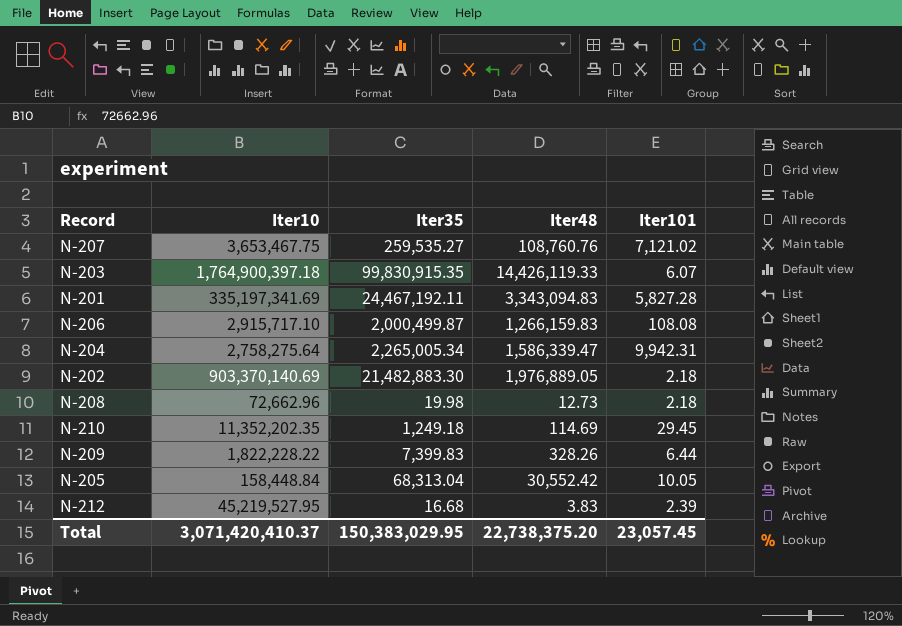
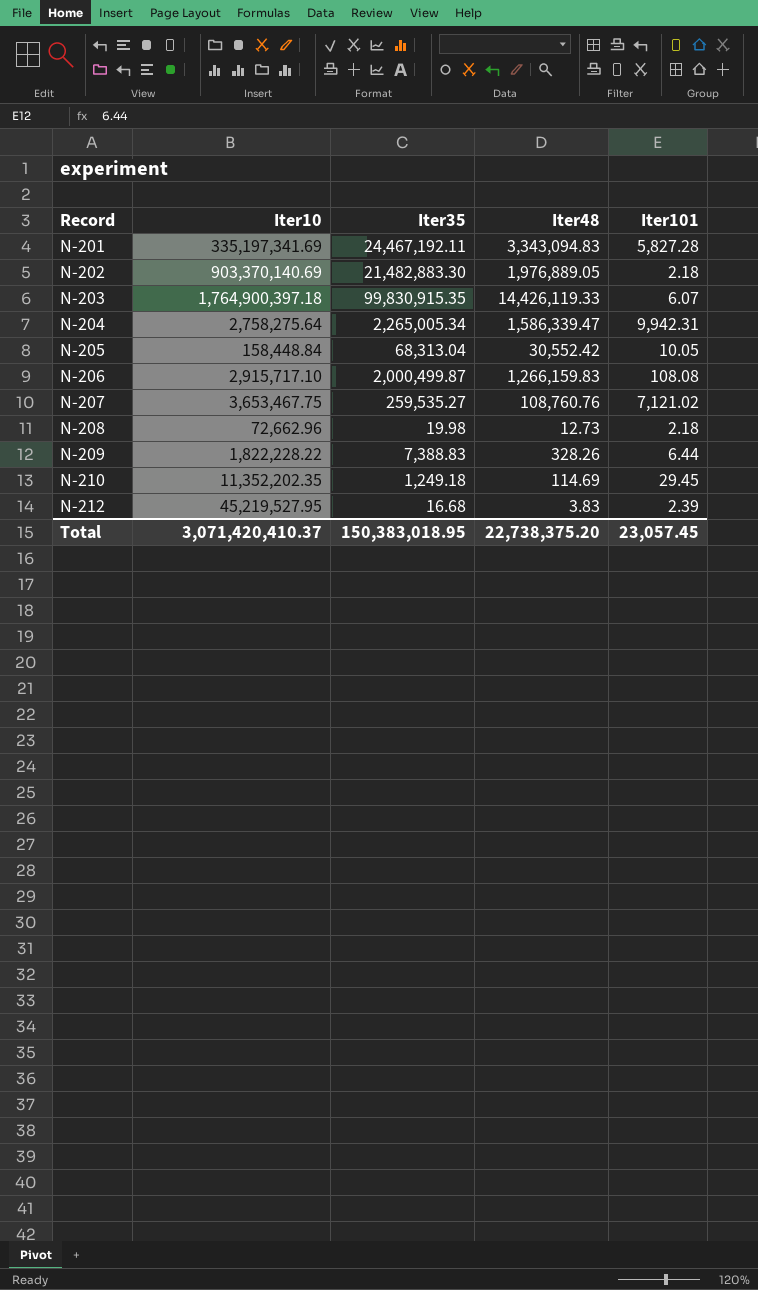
row order: none -> Record ascending
N-209 | Iter35: 7,399.83 -> 7,388.83
Total | Iter35: 150,383,029.95 -> 150,383,018.95

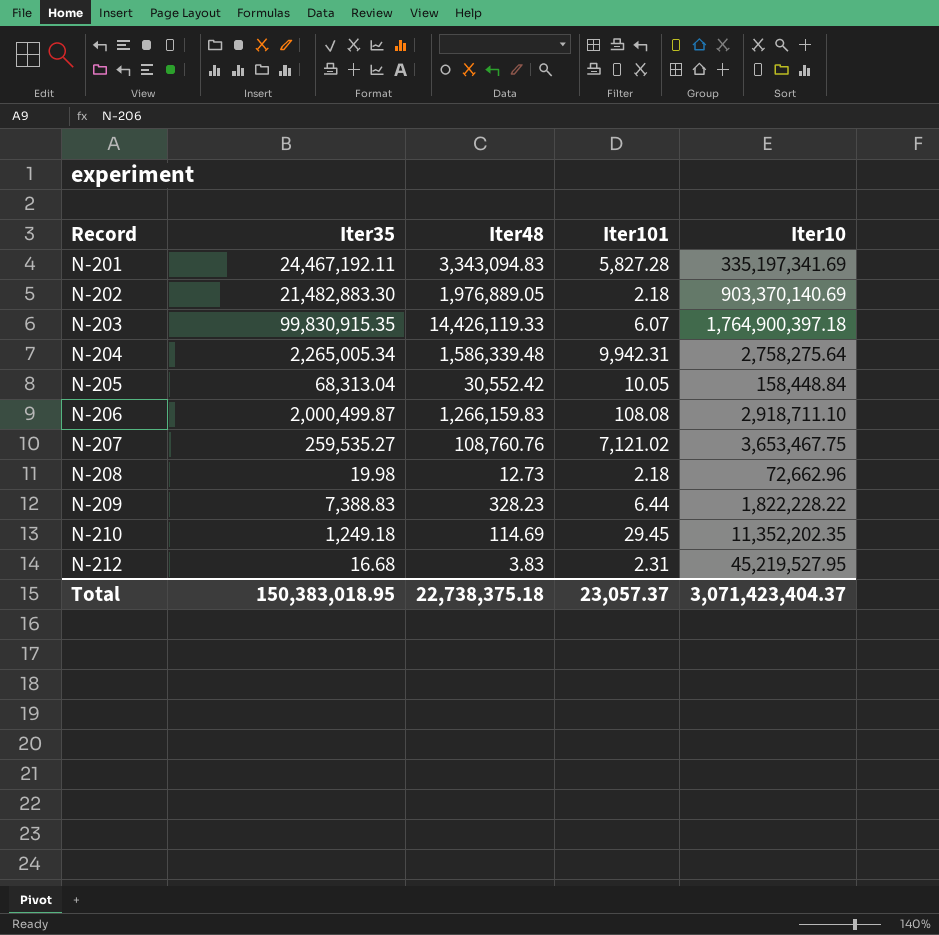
column Iter10 | position: 2 -> 5
N-204 | Iter48: 1,586,339.47 -> 1,586,339.48
N-206 | Iter10: 2,915,717.10 -> 2,918,711.10
N-209 | Iter48: 328.26 -> 328.23
N-212 | Iter101: 2.39 -> 2.31
Total | Iter48: 22,738,375.20 -> 22,738,375.18
Total | Iter101: 23,057.45 -> 23,057.37
Total | Iter10: 3,071,420,410.37 -> 3,071,423,404.37

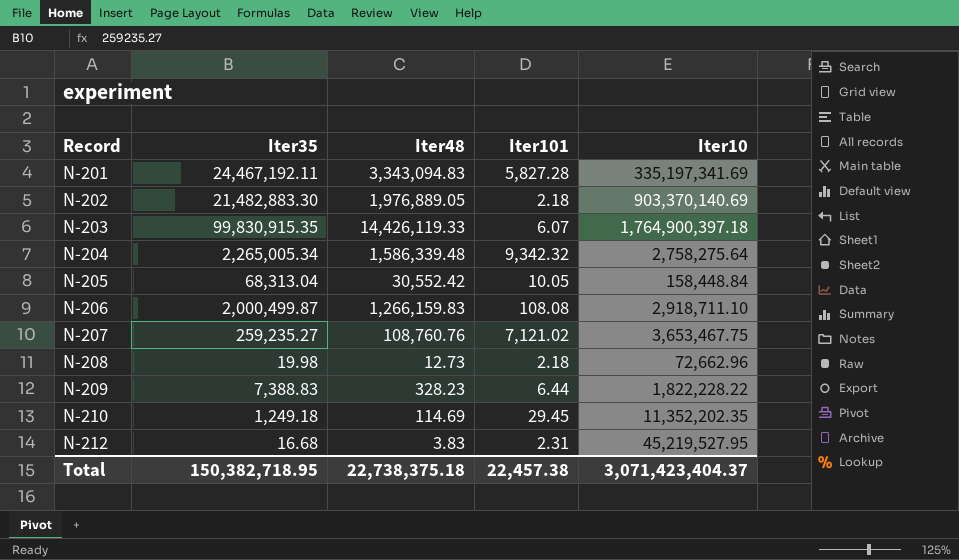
N-204 | Iter101: 9,942.31 -> 9,342.32
N-207 | Iter35: 259,535.27 -> 259,235.27
Total | Iter35: 150,383,018.95 -> 150,382,718.95
Total | Iter101: 23,057.37 -> 22,457.38

